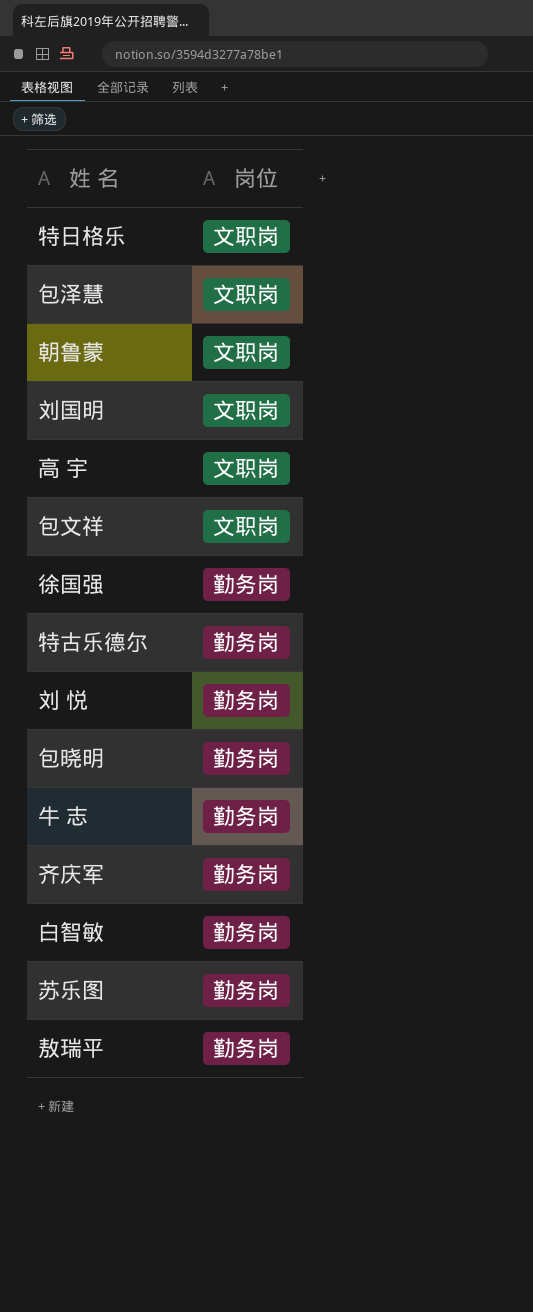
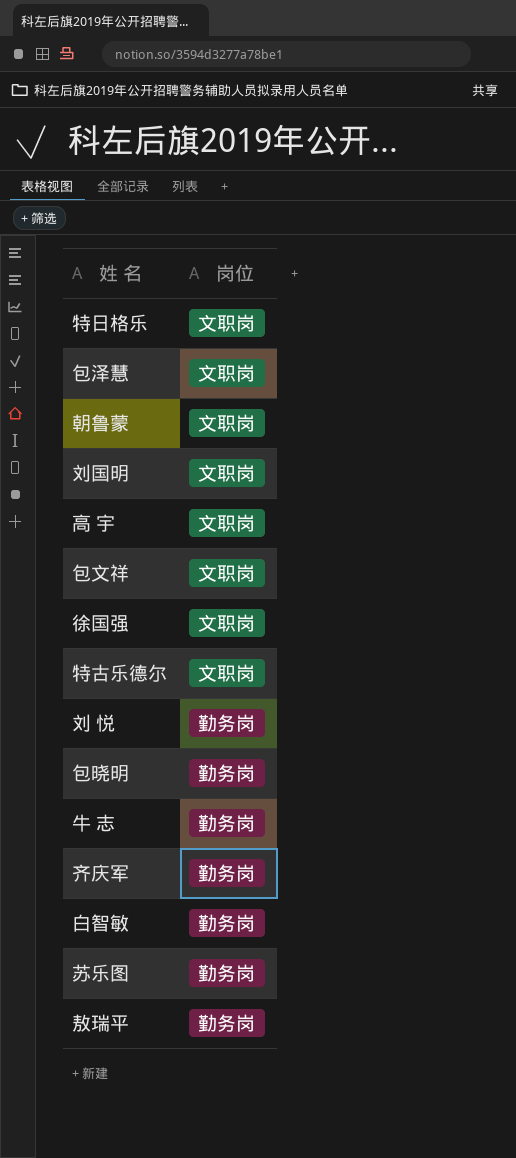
徐国强 | 岗位: 勤务岗 -> 文职岗
特古乐德尔 | 岗位: 勤务岗 -> 文职岗

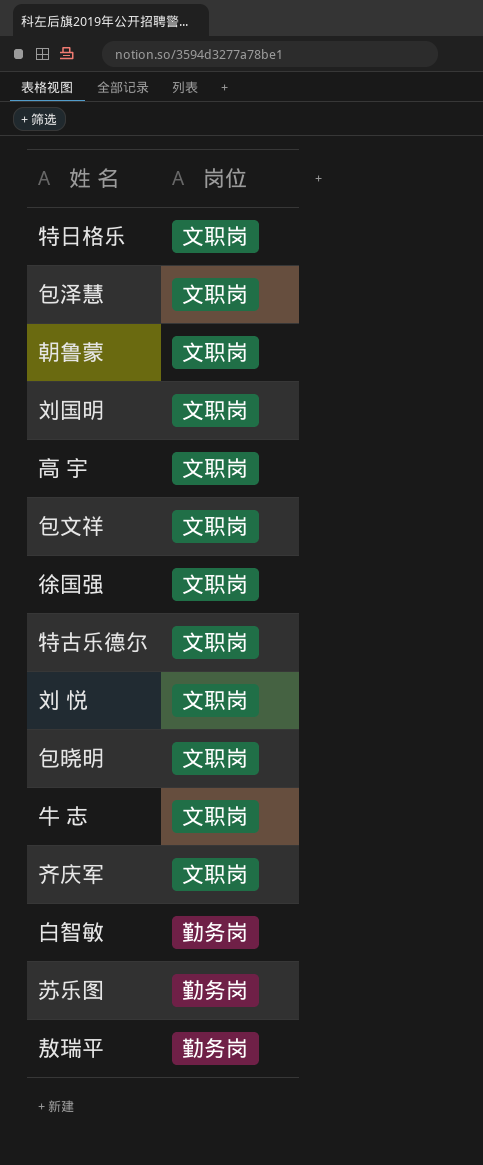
刘 悦 | 岗位: 勤务岗 -> 文职岗
包晓明 | 岗位: 勤务岗 -> 文职岗
牛 志 | 岗位: 勤务岗 -> 文职岗
齐庆军 | 岗位: 勤务岗 -> 文职岗

